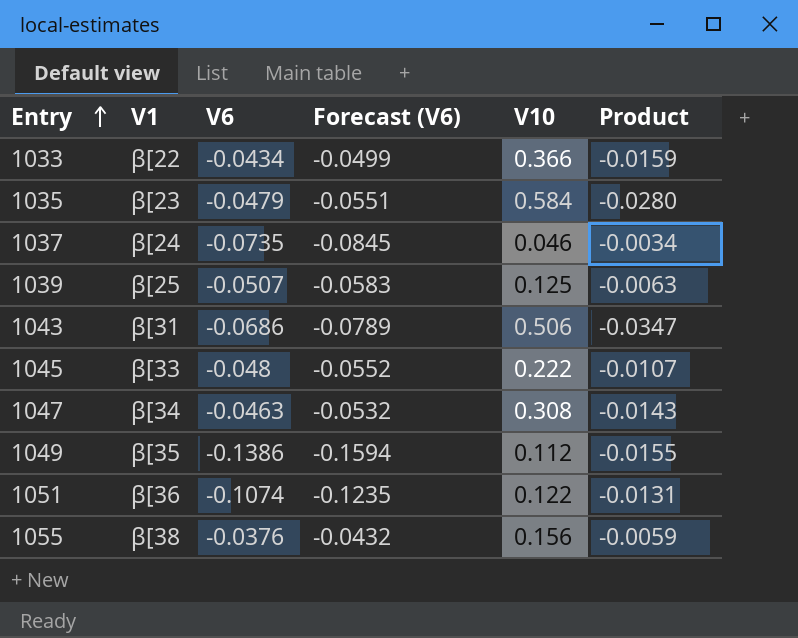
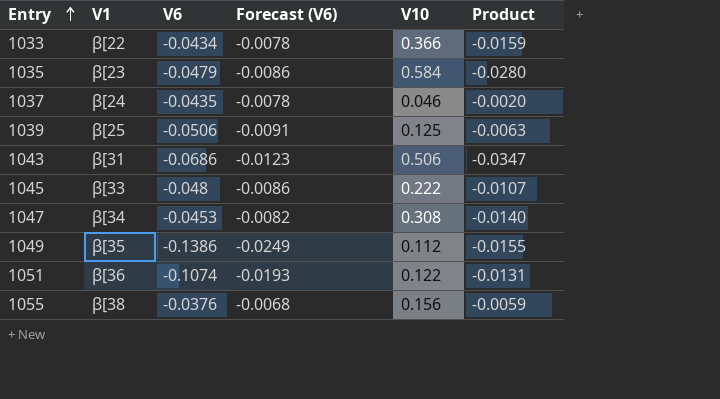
column Forecast (V6) | formula: [V6] * 1.15 -> [V6] * 0.18
1037 | V6: -0.0735 -> -0.0435
1037 | Product: -0.0034 -> -0.0020
1039 | V6: -0.0507 -> -0.0506
1047 | V6: -0.0463 -> -0.0453
1047 | Product: -0.0143 -> -0.0140

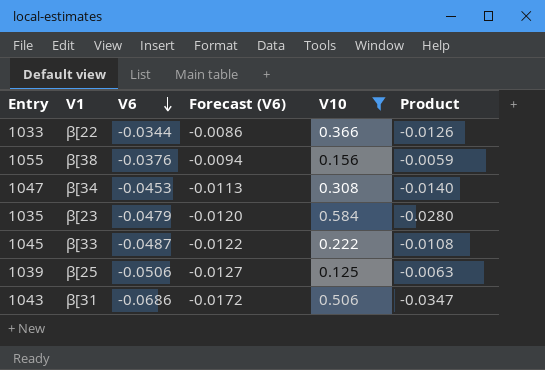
filter: none -> V10 >= 0.125
row order: Entry ascending -> V6 descending
column Forecast (V6) | formula: [V6] * 0.18 -> [V6] * 0.25
1033 | V6: -0.0434 -> -0.0344
1033 | Product: -0.0159 -> -0.0126
1045 | V6: -0.048 -> -0.0487
1045 | Product: -0.0107 -> -0.0108

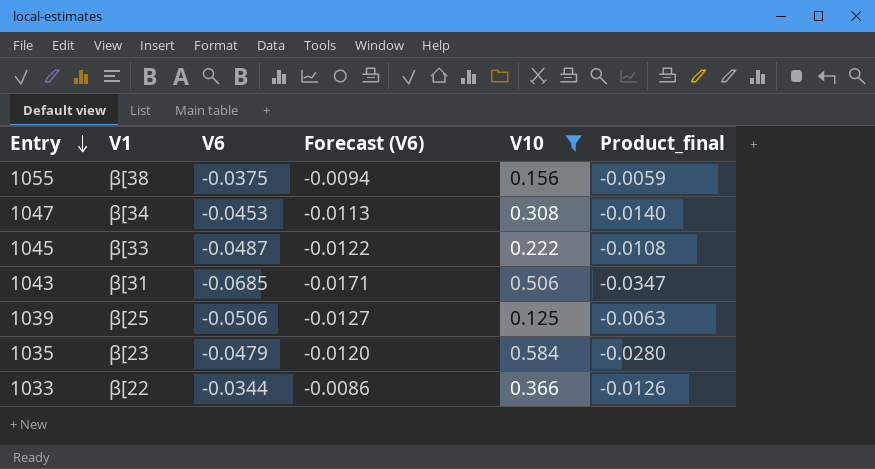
row order: V6 descending -> Entry descending
column name: Product -> Product_final
1055 | V6: -0.0376 -> -0.0375
1043 | V6: -0.0686 -> -0.0685
1043 | Forecast (V6): -0.0172 -> -0.0171

